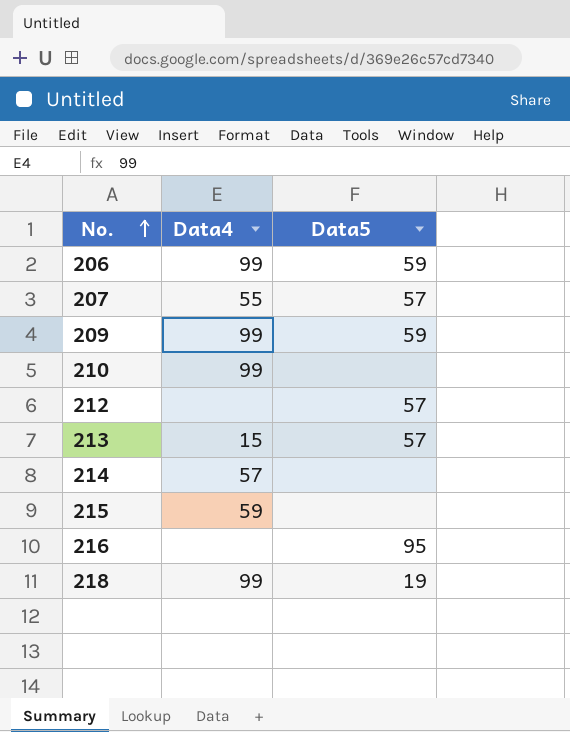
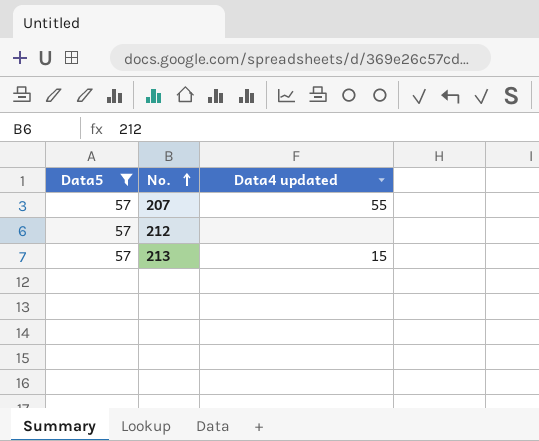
filter: none -> Data5 = 57
column Data5 | position: 3 -> 1
column name: Data4 -> Data4 updated

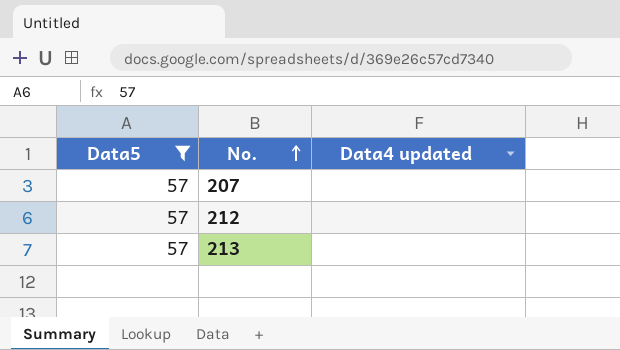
207 | Data4 updated: 55 -> none
213 | Data4 updated: 15 -> none

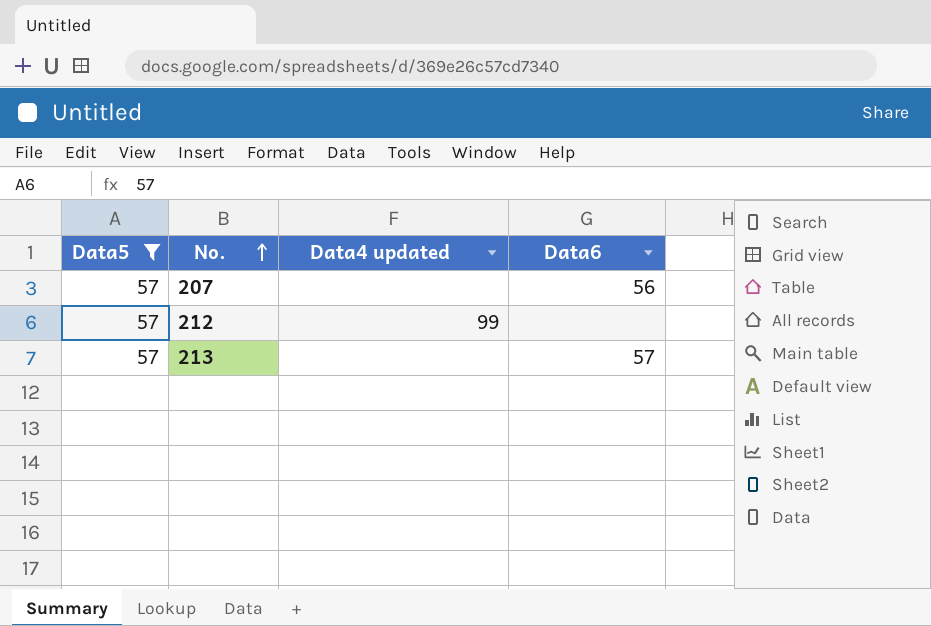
column Data6 | position: none -> 4
212 | Data4 updated: none -> 99

